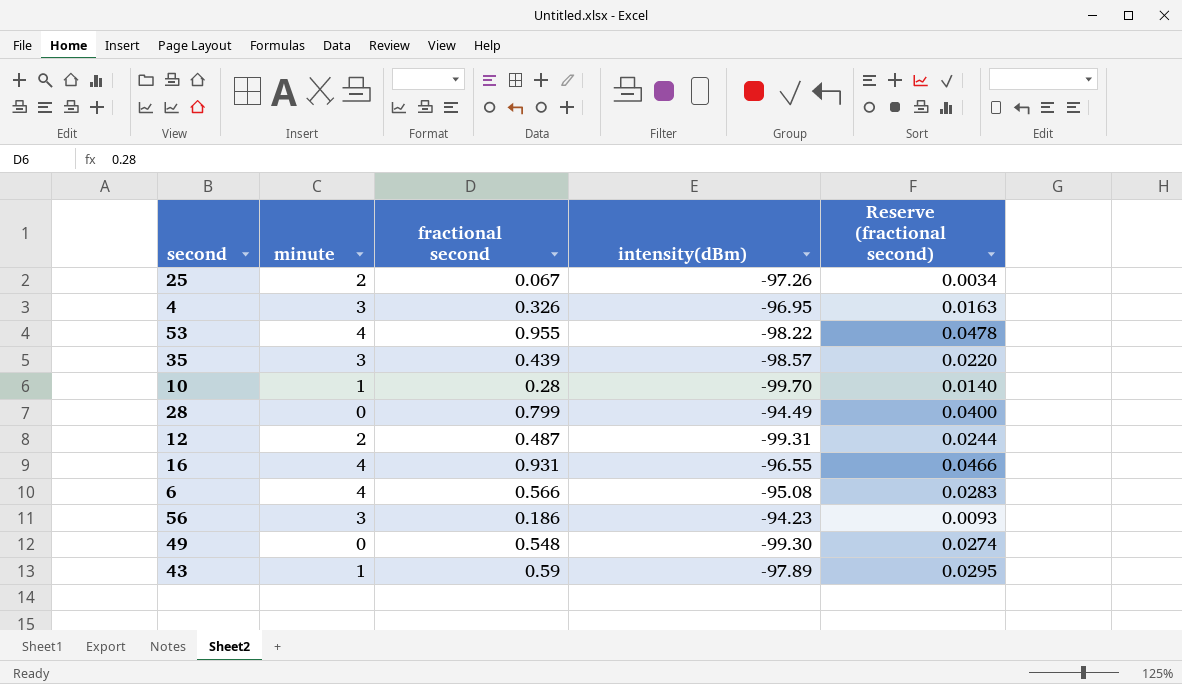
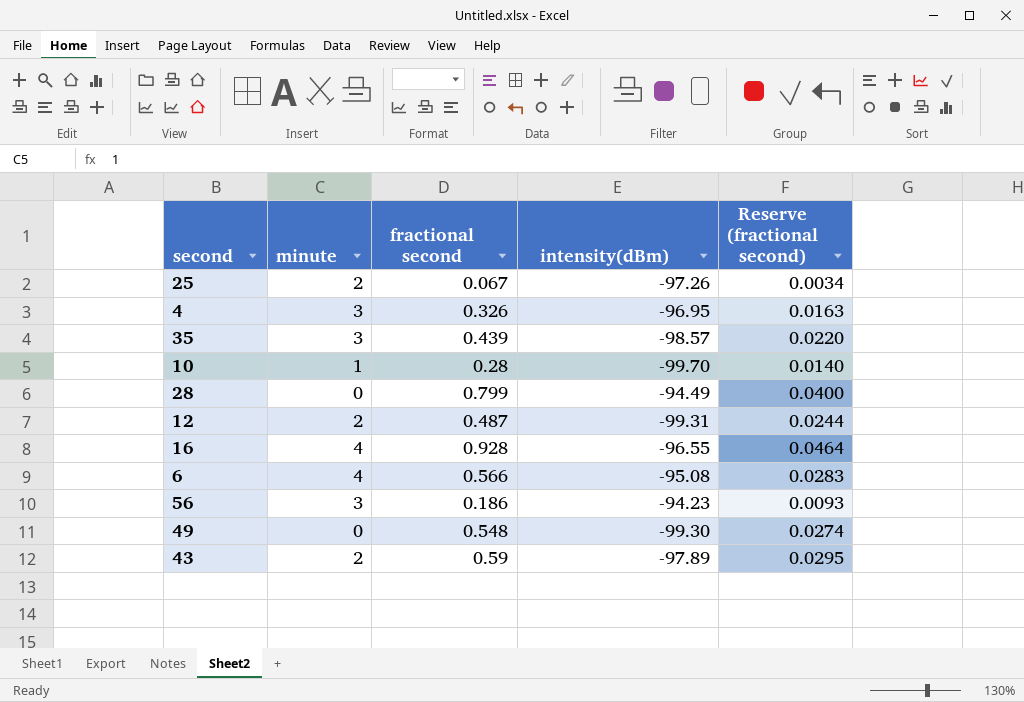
row 53: 4 | 0.955 | -98.22 | 0.0478 -> none
16 | fractional second: 0.931 -> 0.928
16 | Reserve (fractional second): 0.0466 -> 0.0464
43 | minute: 1 -> 2

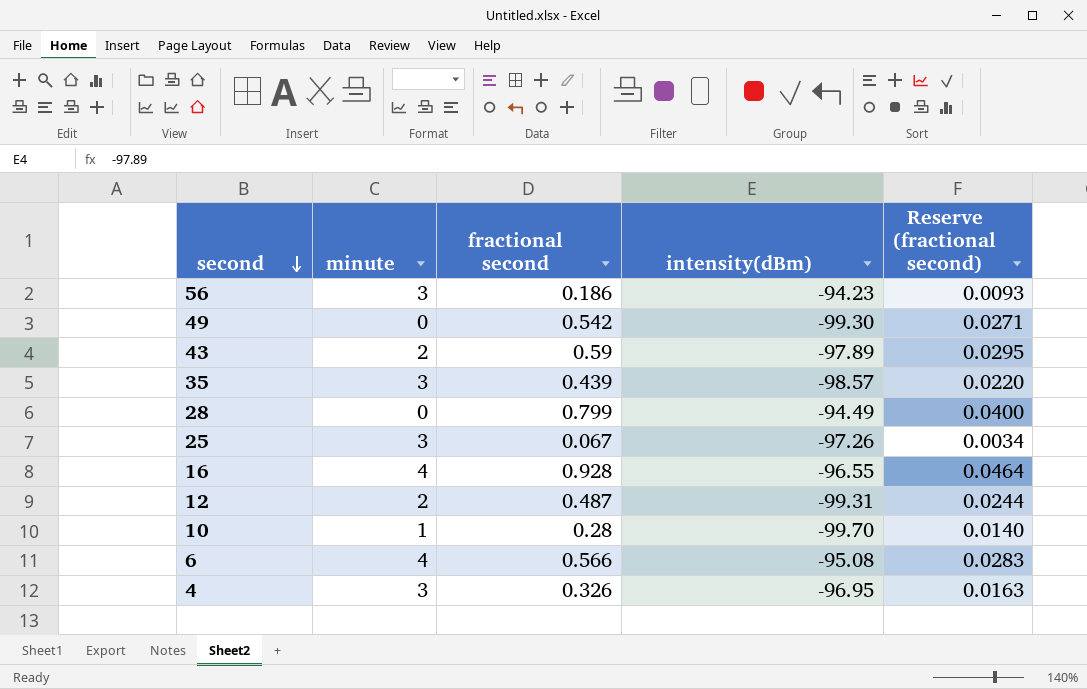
row order: none -> second descending
49 | fractional second: 0.548 -> 0.542
49 | Reserve (fractional second): 0.0274 -> 0.0271
25 | minute: 2 -> 3

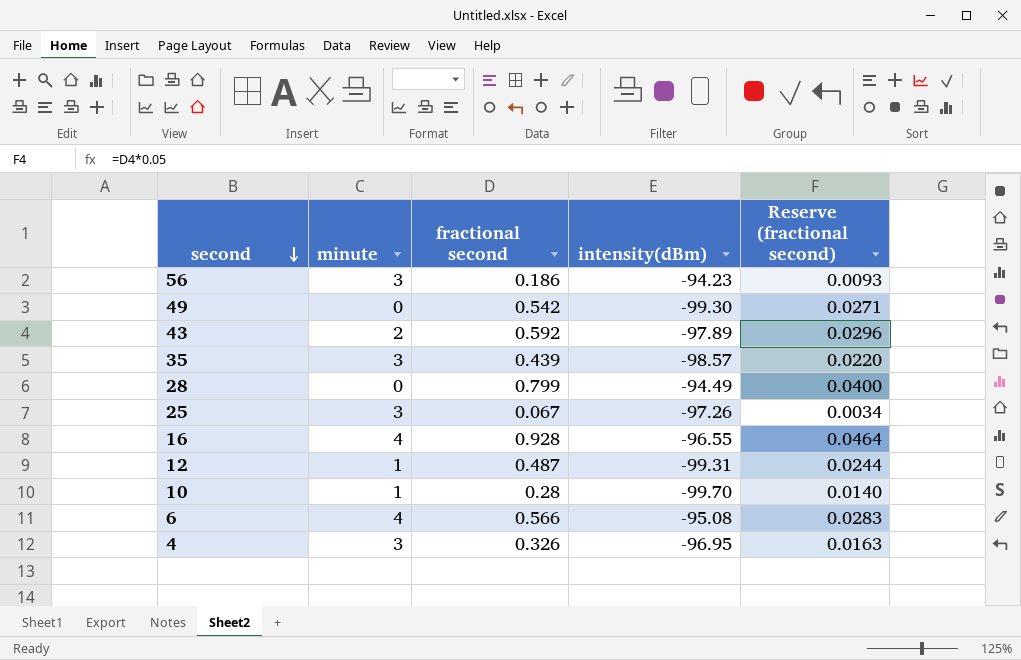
43 | fractional second: 0.59 -> 0.592
43 | Reserve (fractional second): 0.0295 -> 0.0296
12 | minute: 2 -> 1

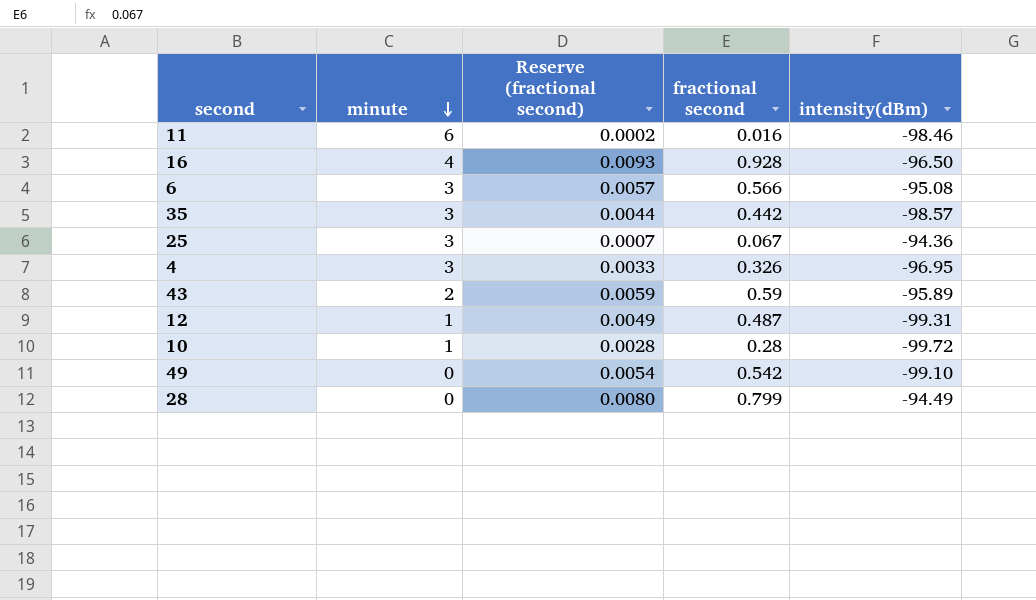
row order: second descending -> minute descending
column Reserve (fractional second) | formula: [fractional second] * 0.05 -> [fractional second] * 0.01
column Reserve (fractional second) | position: 5 -> 3
row 56: 3 | 0.186 | -94.23 | 0.0093 -> none
row 11: none -> 6 | 0.0002 | 0.016 | -98.46
16 | intensity(dBm): -96.55 -> -96.50
6 | minute: 4 -> 3
35 | fractional second: 0.439 -> 0.442
25 | intensity(dBm): -97.26 -> -94.36
43 | fractional second: 0.592 -> 0.59
43 | intensity(dBm): -97.89 -> -95.89
10 | intensity(dBm): -99.70 -> -99.72
49 | intensity(dBm): -99.30 -> -99.10

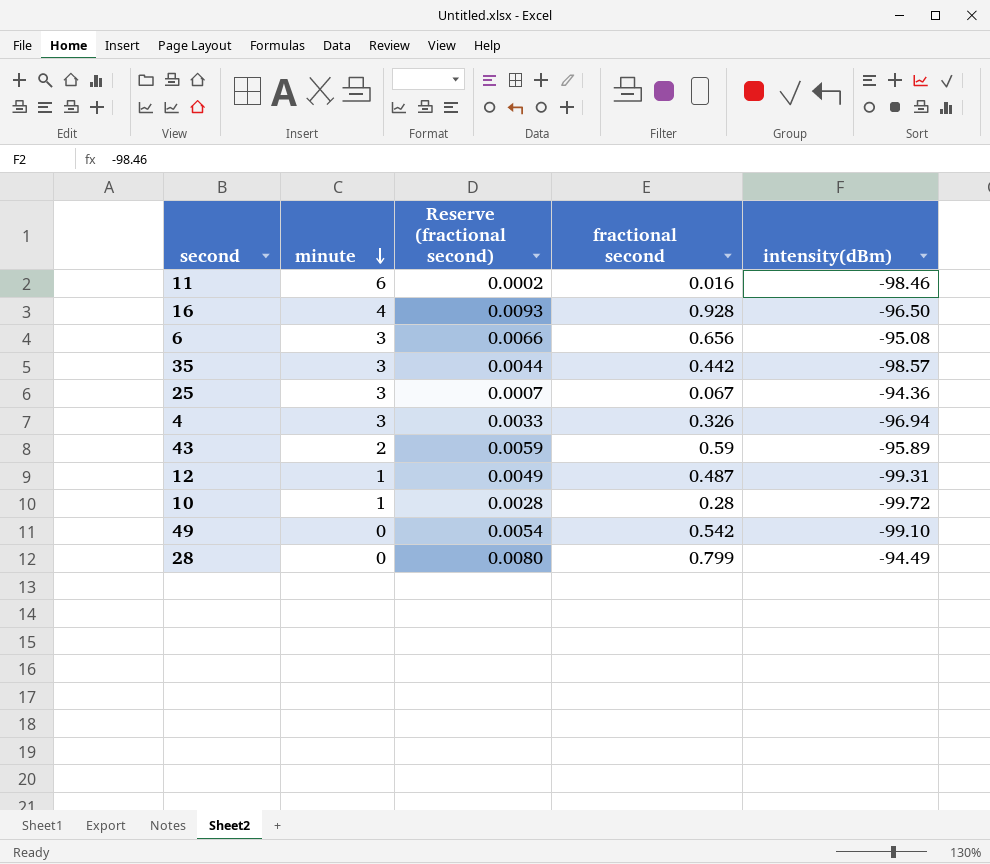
6 | Reserve (fractional second): 0.0057 -> 0.0066
6 | fractional second: 0.566 -> 0.656
4 | intensity(dBm): -96.95 -> -96.94

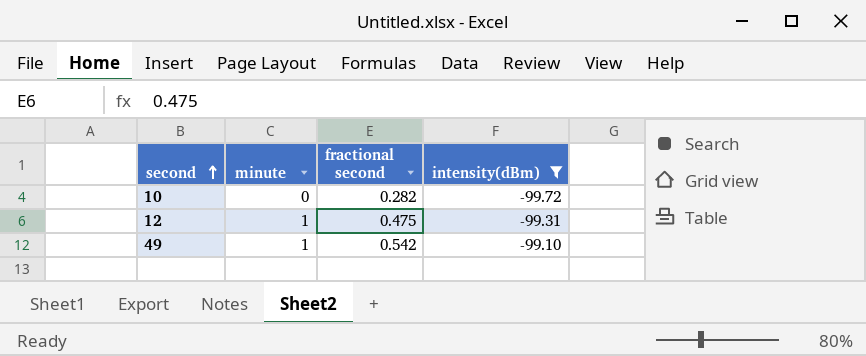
filter: none -> intensity(dBm) <= -99.10
row order: minute descending -> second ascending
column Reserve (fractional second) | formula: [fractional second] * 0.01 -> none
10 | minute: 1 -> 0
10 | fractional second: 0.28 -> 0.282
12 | fractional second: 0.487 -> 0.475
49 | minute: 0 -> 1

